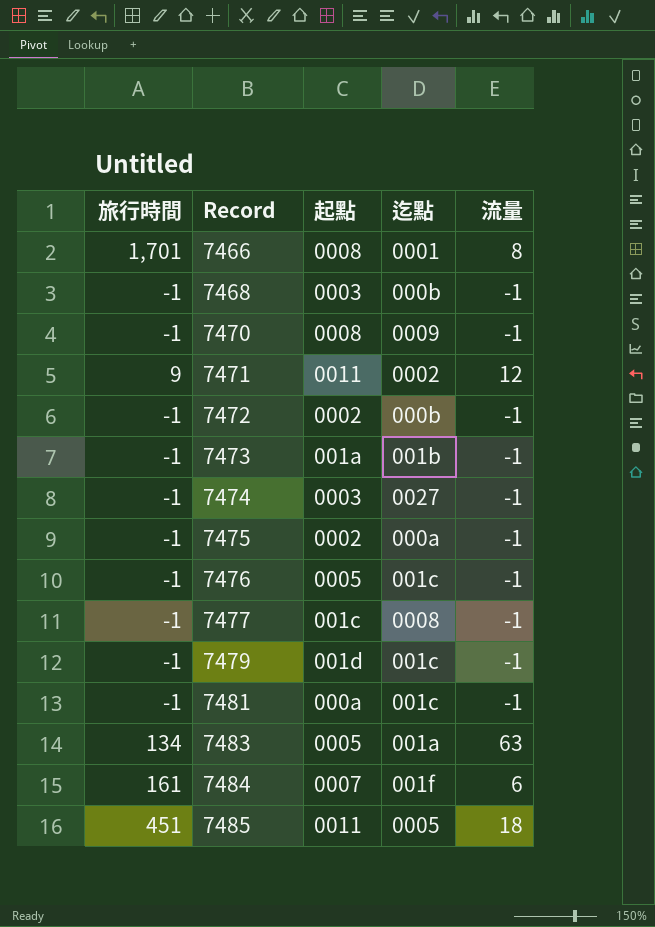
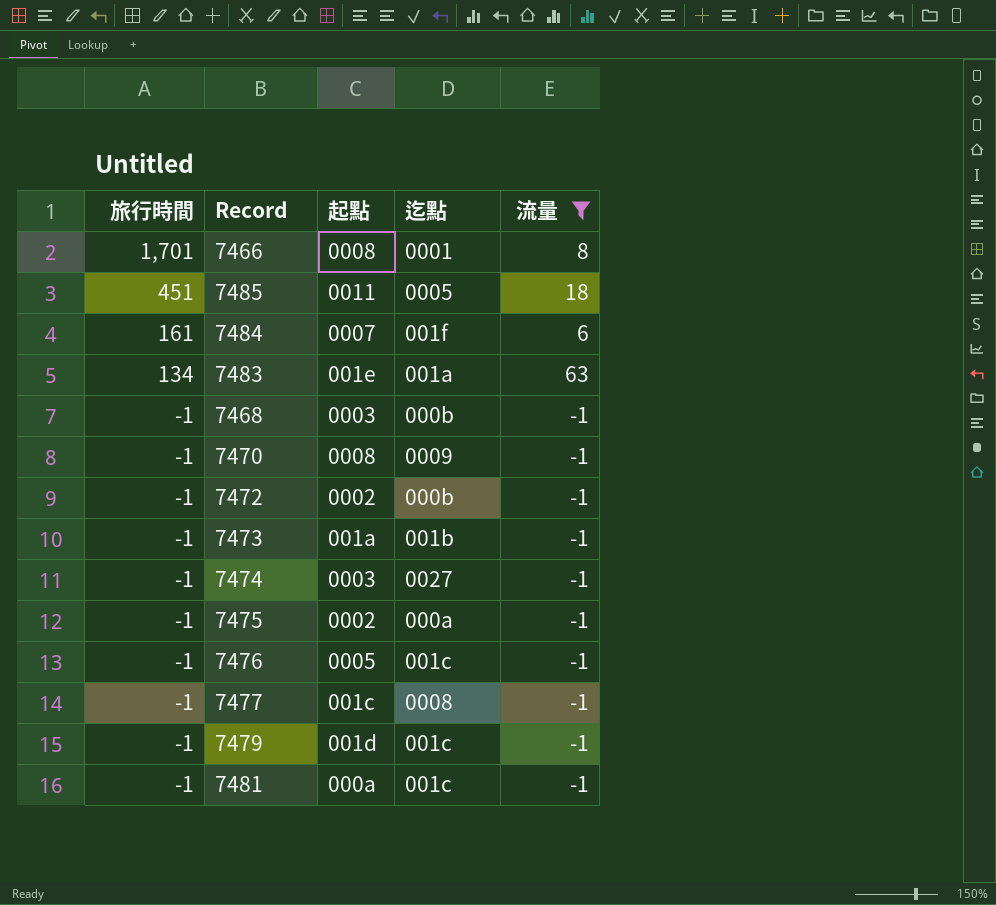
filter: none -> 流量 != 12
row order: Record ascending -> 旅行時間 descending
7483 | 起點: 0005 -> 001e

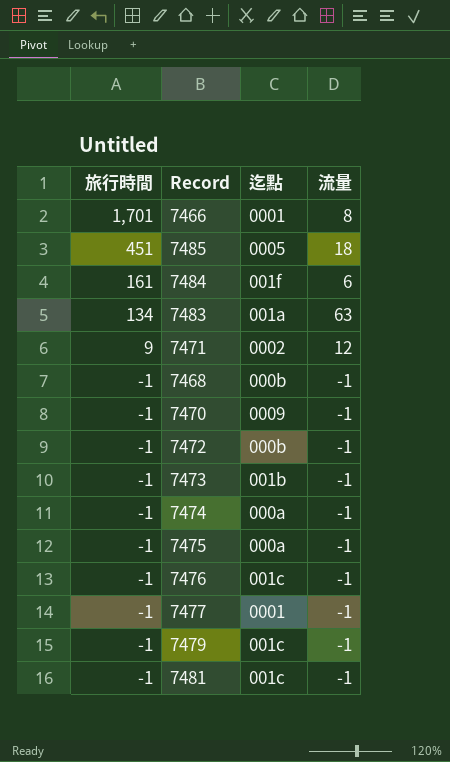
filter: 流量 != 12 -> none
column 起點 | position: 3 -> none
7474 | 迄點: 0027 -> 000a
7477 | 迄點: 0008 -> 0001

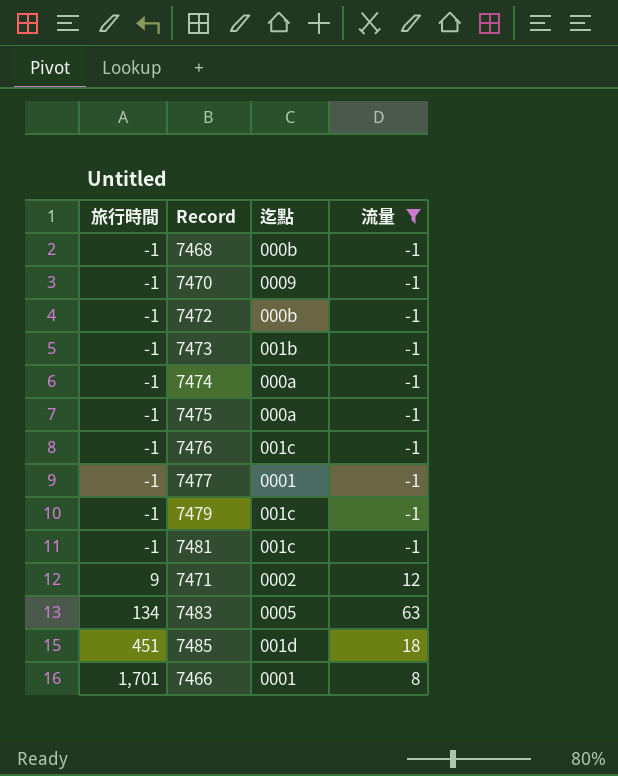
filter: none -> 流量 != 6
row order: 旅行時間 descending -> 旅行時間 ascending
7483 | 迄點: 001a -> 0005
7485 | 迄點: 0005 -> 001d

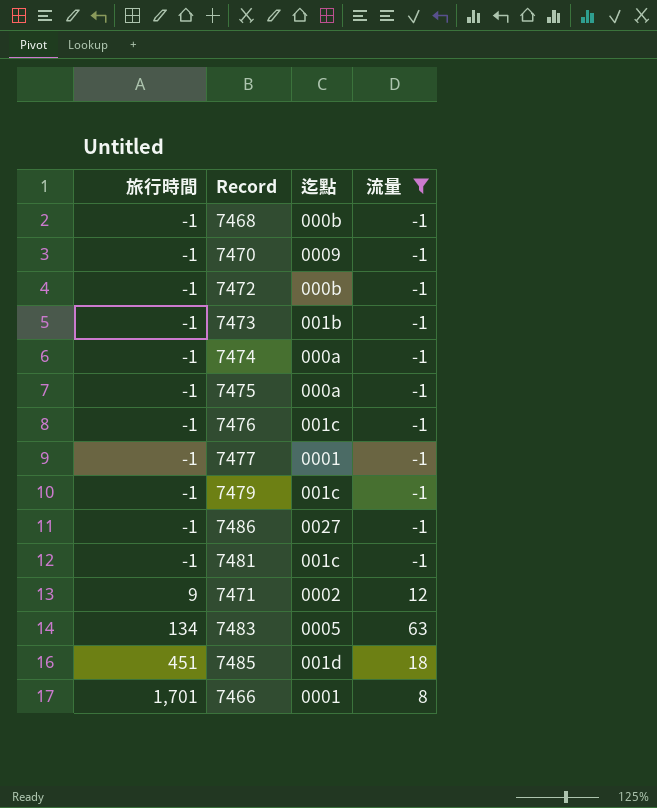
row 7486: none -> -1 | 0027 | -1

